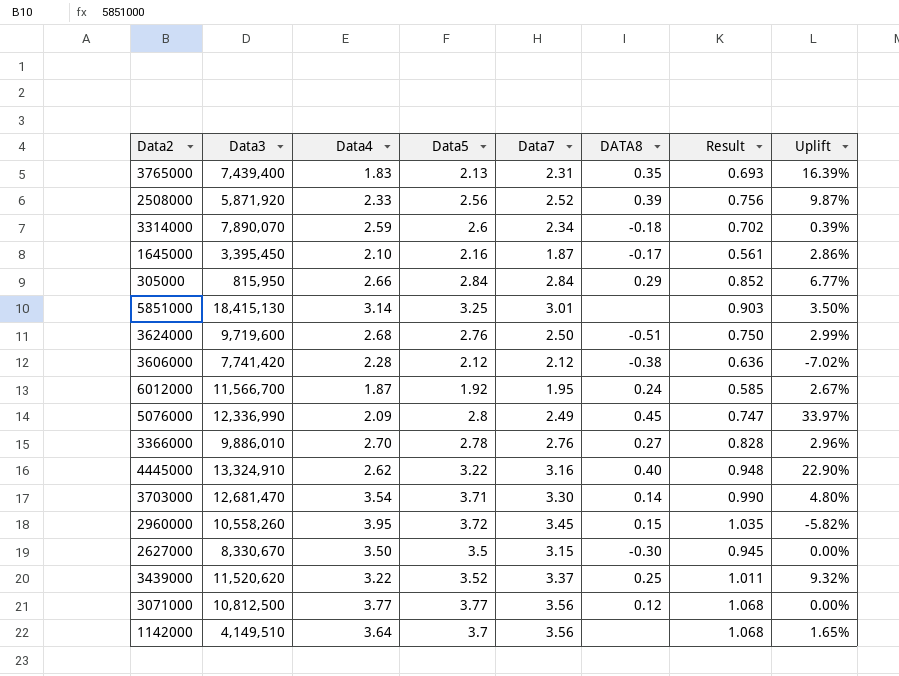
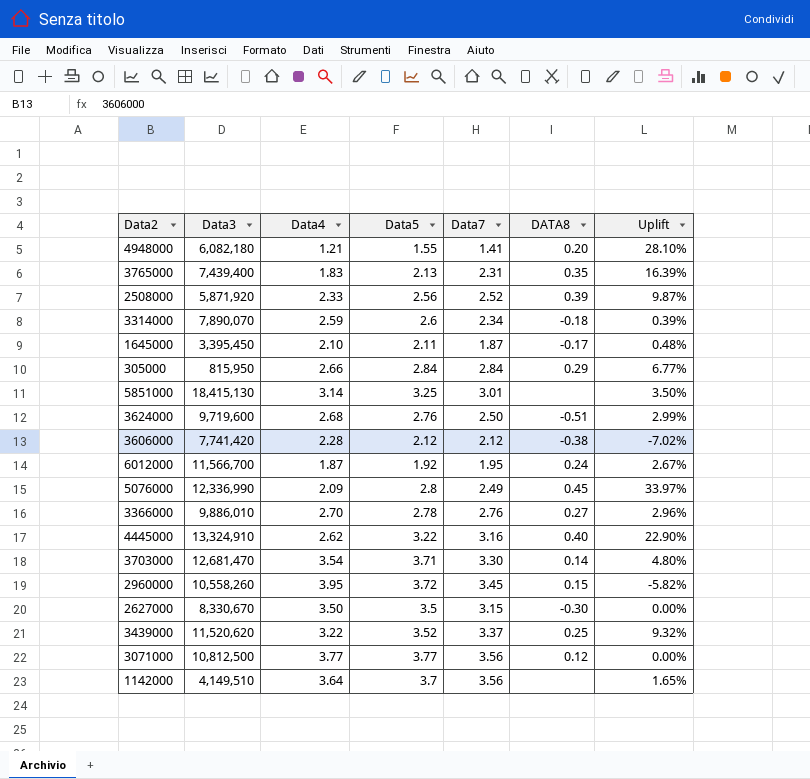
column Result | formula: [Data7] * 0.3 -> none
row 4948000: none -> 6,082,180 | 1.21 | 1.55 | 1.41 | 0.20 | 28.10%
1645000 | Data5: 2.16 -> 2.11
1645000 | Uplift: 2.86% -> 0.48%

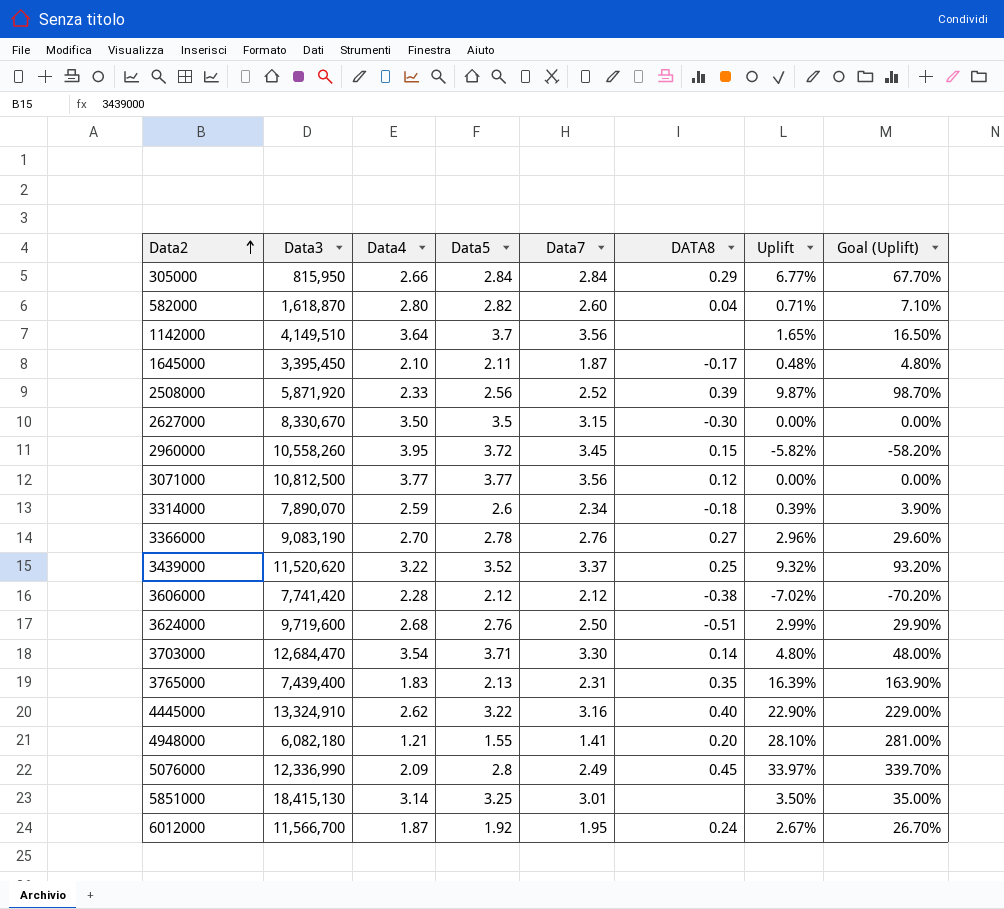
row order: none -> Data2 ascending
column Goal (Uplift) | formula: none -> [Uplift] * 10
row 582000: none -> 1,618,870 | 2.80 | 2.82 | 2.60 | 0.04 | 0.71% | 7.10%
3366000 | Data3: 9,886,010 -> 9,083,190
3703000 | Data3: 12,681,470 -> 12,684,470

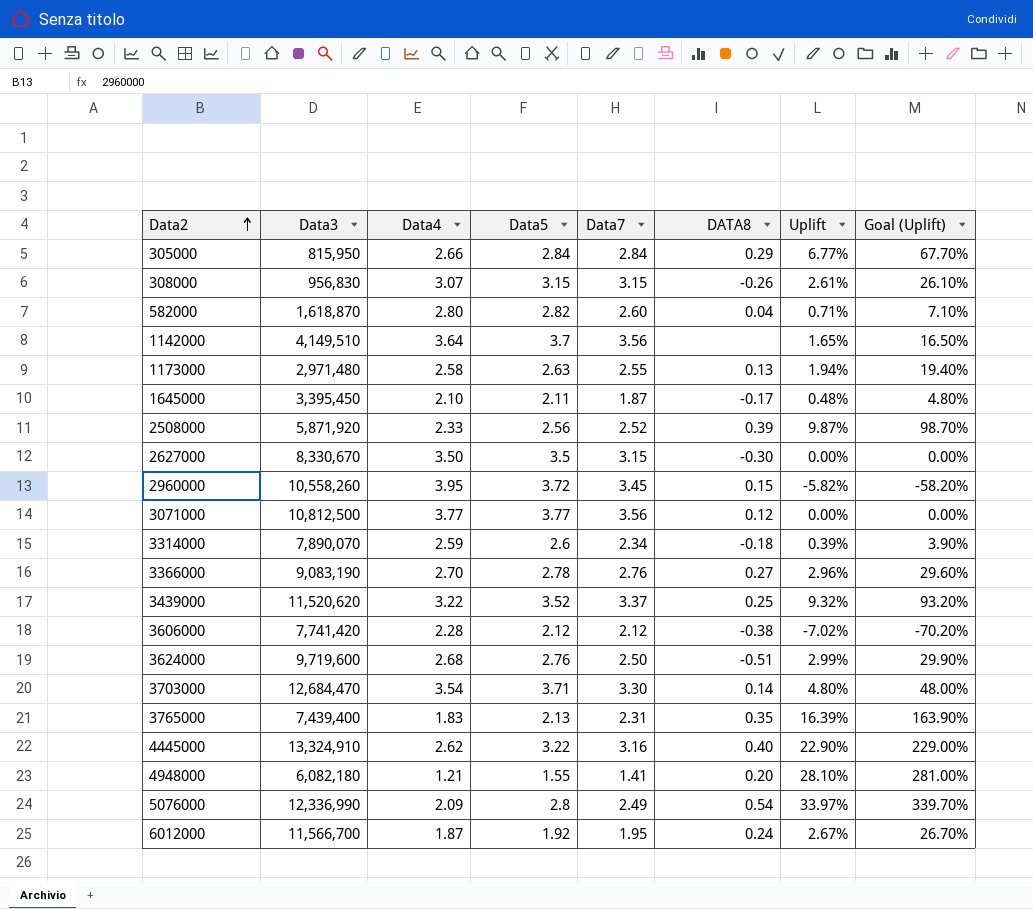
row 5851000: 18,415,130 | 3.14 | 3.25 | 3.01 | none | 3.50% | 35.00% -> none
row 308000: none -> 956,830 | 3.07 | 3.15 | 3.15 | -0.26 | 2.61% | 26.10%
row 1173000: none -> 2,971,480 | 2.58 | 2.63 | 2.55 | 0.13 | 1.94% | 19.40%
5076000 | DATA8: 0.45 -> 0.54

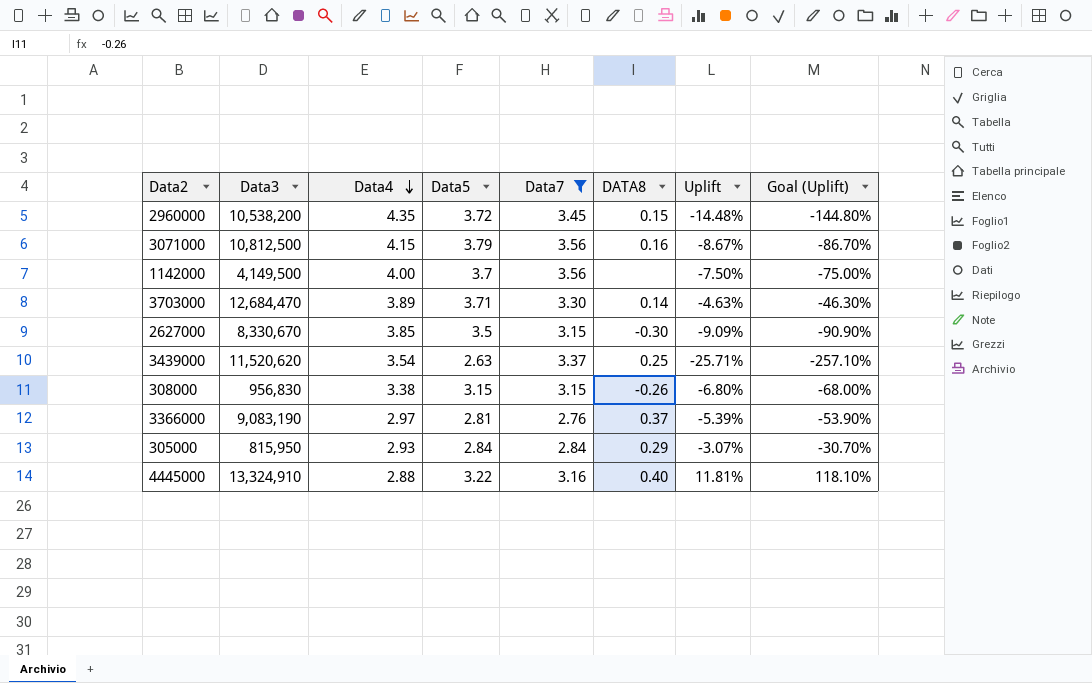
filter: none -> Data7 >= 2.76
row order: Data2 ascending -> Data4 descending
2960000 | Data3: 10,558,260 -> 10,538,200
2960000 | Data4: 3.95 -> 4.35
2960000 | Uplift: -5.82% -> -14.48%
2960000 | Goal (Uplift): -58.20% -> -144.80%
3071000 | Data4: 3.77 -> 4.15
3071000 | Data5: 3.77 -> 3.79
3071000 | DATA8: 0.12 -> 0.16
3071000 | Uplift: 0.00% -> -8.67%
3071000 | Goal (Uplift): 0.00% -> -86.70%
1142000 | Data3: 4,149,510 -> 4,149,500
1142000 | Data4: 3.64 -> 4.00
1142000 | Uplift: 1.65% -> -7.50%
1142000 | Goal (Uplift): 16.50% -> -75.00%
3703000 | Data4: 3.54 -> 3.89
3703000 | Uplift: 4.80% -> -4.63%
3703000 | Goal (Uplift): 48.00% -> -46.30%
2627000 | Data4: 3.50 -> 3.85
2627000 | Uplift: 0.00% -> -9.09%
2627000 | Goal (Uplift): 0.00% -> -90.90%
3439000 | Data4: 3.22 -> 3.54
3439000 | Data5: 3.52 -> 2.63
3439000 | Uplift: 9.32% -> -25.71%
3439000 | Goal (Uplift): 93.20% -> -257.10%
308000 | Data4: 3.07 -> 3.38
308000 | Uplift: 2.61% -> -6.80%
308000 | Goal (Uplift): 26.10% -> -68.00%
3366000 | Data4: 2.70 -> 2.97
3366000 | Data5: 2.78 -> 2.81
3366000 | DATA8: 0.27 -> 0.37
3366000 | Uplift: 2.96% -> -5.39%
3366000 | Goal (Uplift): 29.60% -> -53.90%
305000 | Data4: 2.66 -> 2.93
305000 | Uplift: 6.77% -> -3.07%
305000 | Goal (Uplift): 67.70% -> -30.70%
4445000 | Data4: 2.62 -> 2.88
4445000 | Uplift: 22.90% -> 11.81%
4445000 | Goal (Uplift): 229.00% -> 118.10%

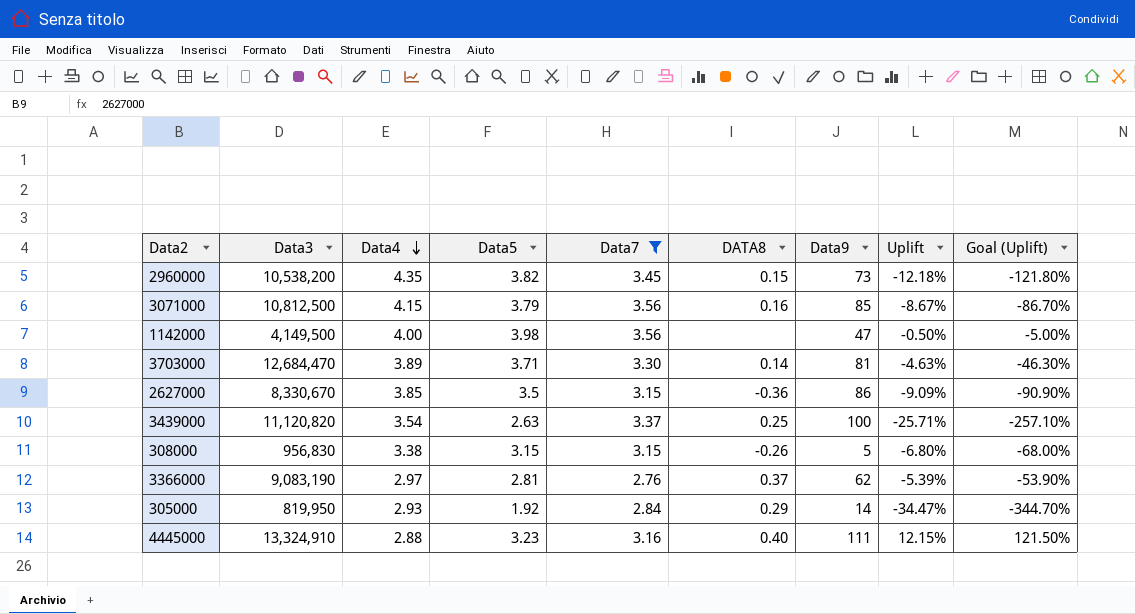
column Data9 | position: none -> 7
2960000 | Data5: 3.72 -> 3.82
2960000 | Uplift: -14.48% -> -12.18%
2960000 | Goal (Uplift): -144.80% -> -121.80%
1142000 | Data5: 3.7 -> 3.98
1142000 | Uplift: -7.50% -> -0.50%
1142000 | Goal (Uplift): -75.00% -> -5.00%
2627000 | DATA8: -0.30 -> -0.36
3439000 | Data3: 11,520,620 -> 11,120,820
305000 | Data3: 815,950 -> 819,950
305000 | Data5: 2.84 -> 1.92
305000 | Uplift: -3.07% -> -34.47%
305000 | Goal (Uplift): -30.70% -> -344.70%
4445000 | Data5: 3.22 -> 3.23
4445000 | Uplift: 11.81% -> 12.15%
4445000 | Goal (Uplift): 118.10% -> 121.50%

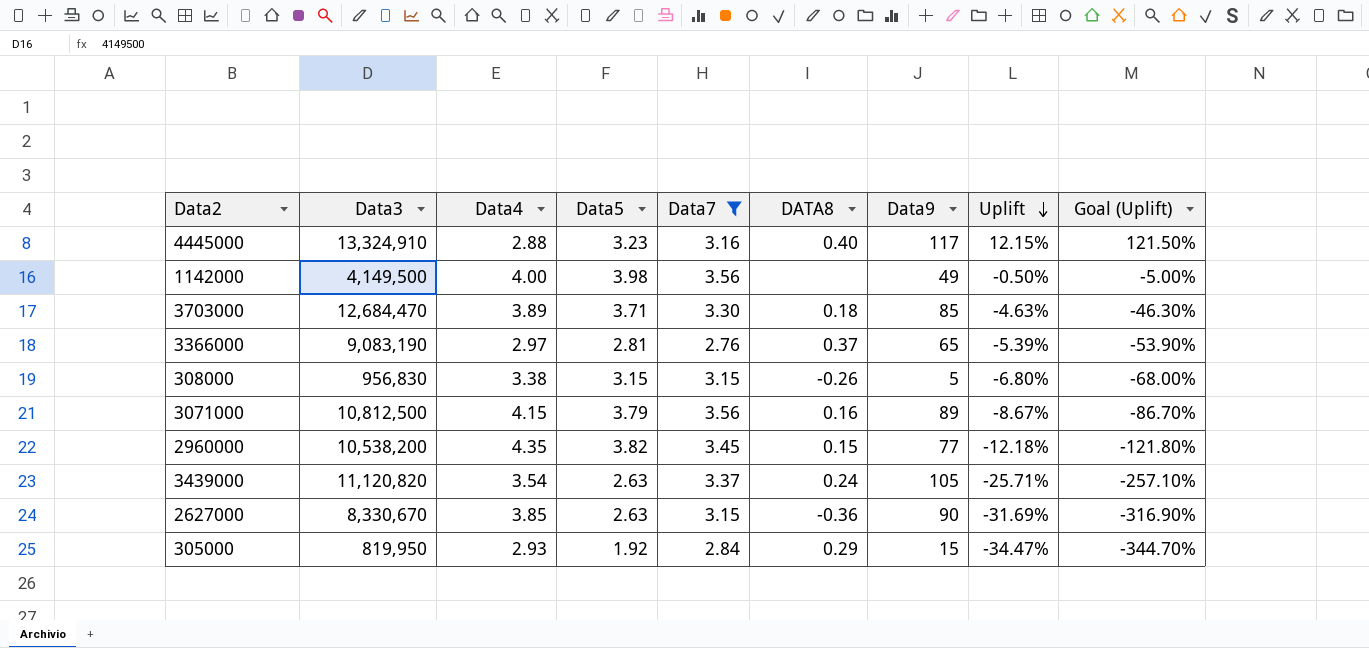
row order: Data4 descending -> Uplift descending
4445000 | Data9: 111 -> 117
1142000 | Data9: 47 -> 49
3703000 | DATA8: 0.14 -> 0.18
3703000 | Data9: 81 -> 85
3366000 | Data9: 62 -> 65
3071000 | Data9: 85 -> 89
2960000 | Data9: 73 -> 77
3439000 | DATA8: 0.25 -> 0.24
3439000 | Data9: 100 -> 105
2627000 | Data5: 3.5 -> 2.63
2627000 | Data9: 86 -> 90
2627000 | Uplift: -9.09% -> -31.69%
2627000 | Goal (Uplift): -90.90% -> -316.90%
305000 | Data9: 14 -> 15

